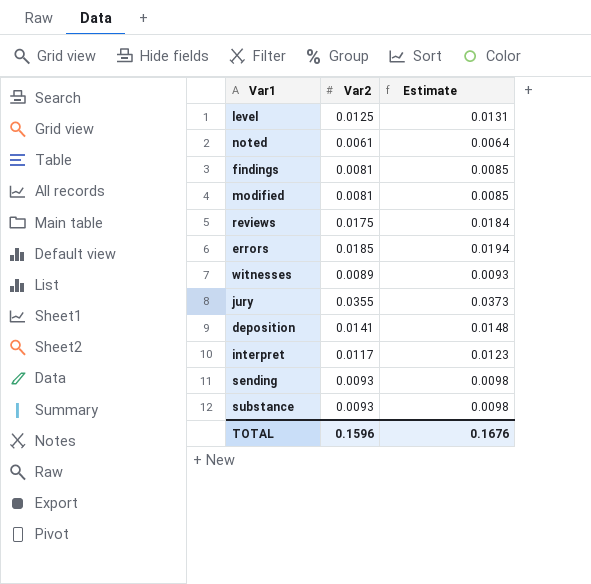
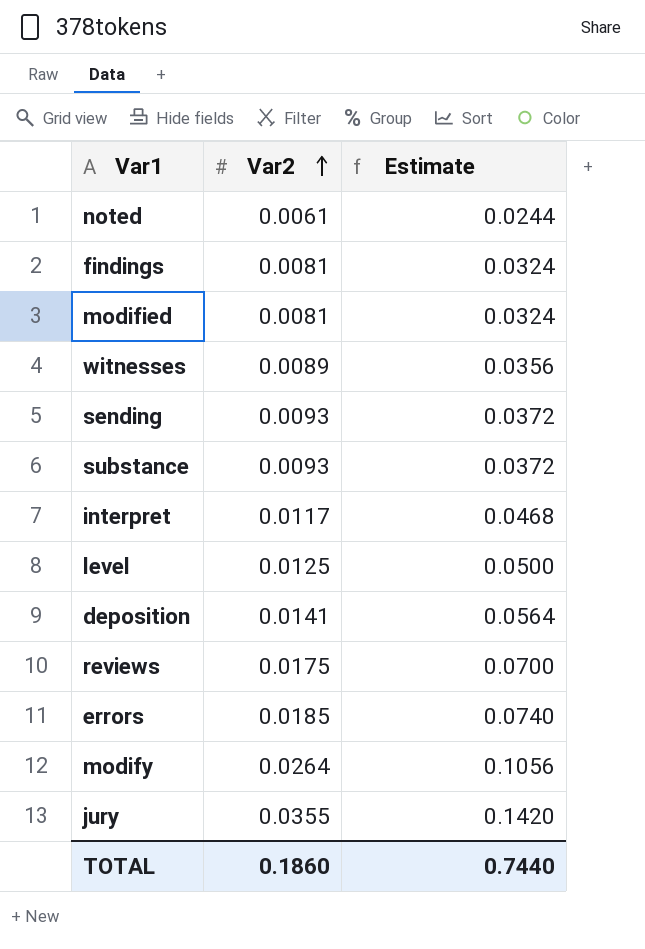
row order: none -> Var2 ascending
column Estimate | formula: [Var2] * 1.05 -> [Var2] * 4
row modify: none -> 0.0264 | 0.1056
TOTAL | Var2: 0.1596 -> 0.1860
TOTAL | Estimate: 0.1676 -> 0.7440

